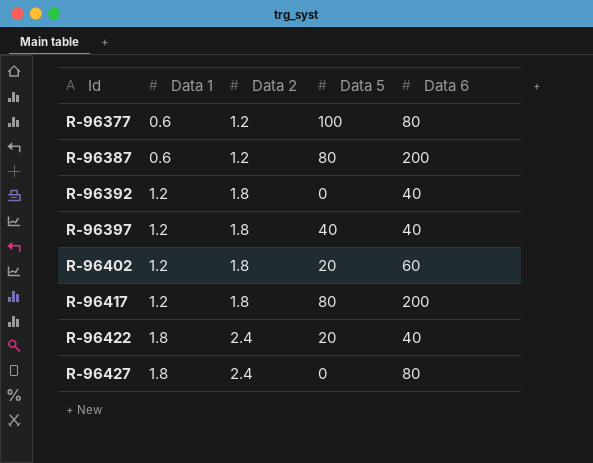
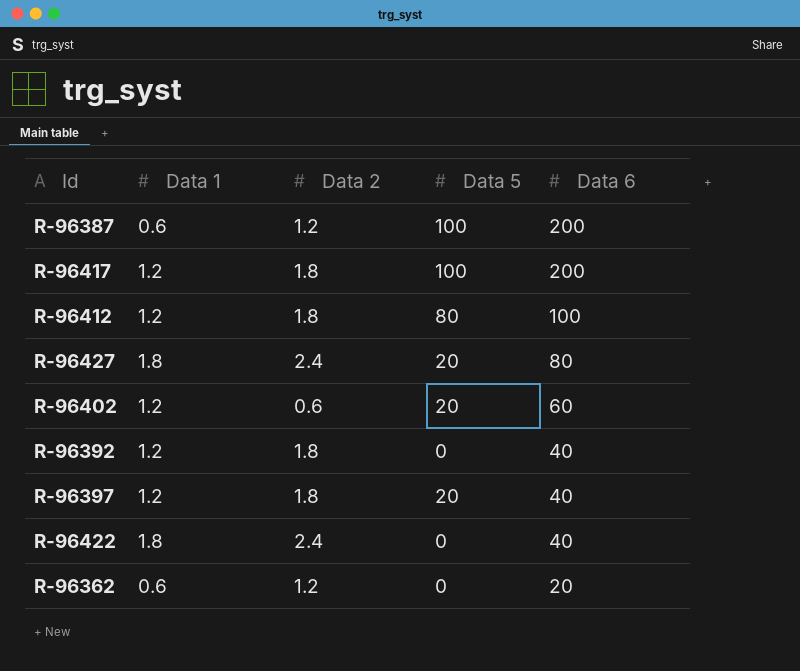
row order: Id ascending -> Data 6 descending
row R-96377: 0.6 | 1.2 | 100 | 80 -> none
R-96387 | Data 5: 80 -> 100
R-96417 | Data 5: 80 -> 100
row R-96412: none -> 1.2 | 1.8 | 80 | 100
R-96427 | Data 5: 0 -> 20
R-96402 | Data 2: 1.8 -> 0.6
R-96397 | Data 5: 40 -> 20
R-96422 | Data 5: 20 -> 0
row R-96362: none -> 0.6 | 1.2 | 0 | 20

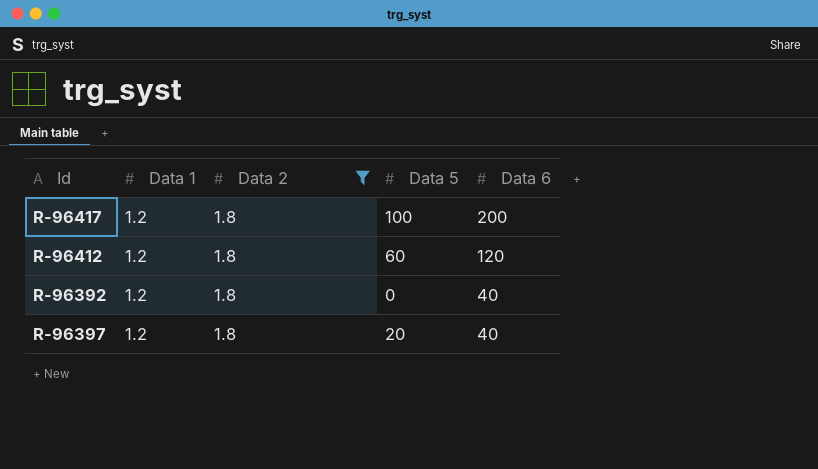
filter: none -> Data 2 = 1.8
R-96412 | Data 5: 80 -> 60
R-96412 | Data 6: 100 -> 120

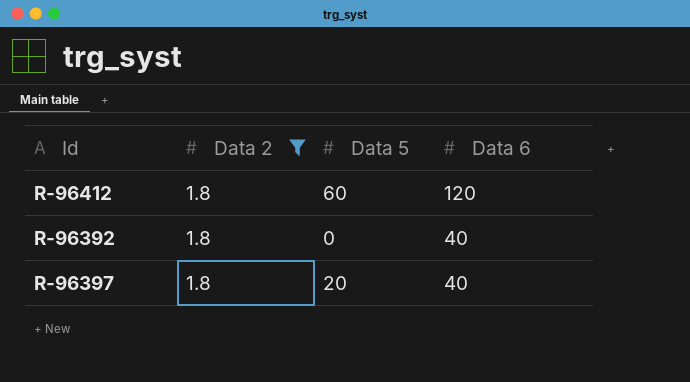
column Data 1 | position: 2 -> none
row R-96417: 1.2 | 1.8 | 100 | 200 -> none

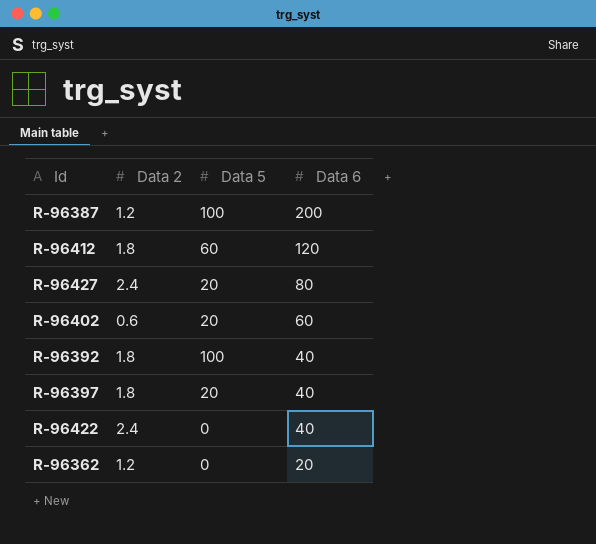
filter: Data 2 = 1.8 -> none
R-96392 | Data 5: 0 -> 100

